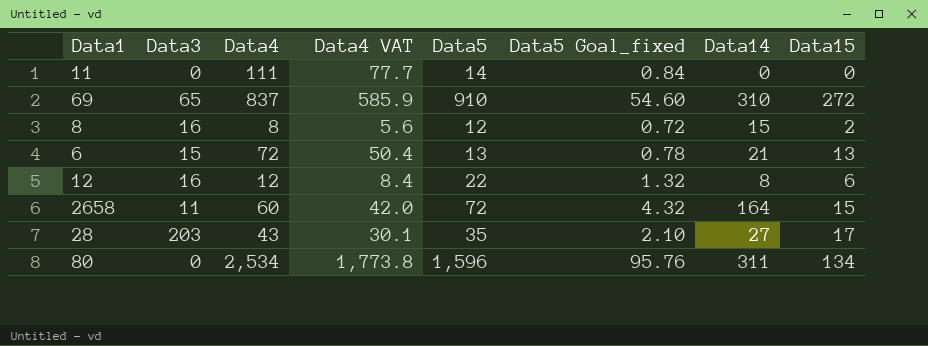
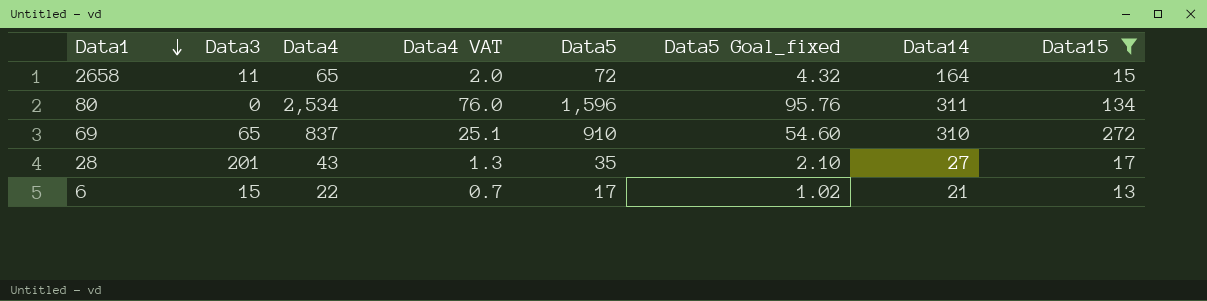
filter: none -> Data15 >= 13
row order: none -> Data1 descending
column Data4 VAT | formula: [Data4] * 0.7 -> [Data4] * 0.03
2658 | Data4: 60 -> 65
28 | Data3: 203 -> 201
6 | Data4: 72 -> 22
6 | Data5: 13 -> 17
6 | Data5 Goal_fixed: 0.78 -> 1.02

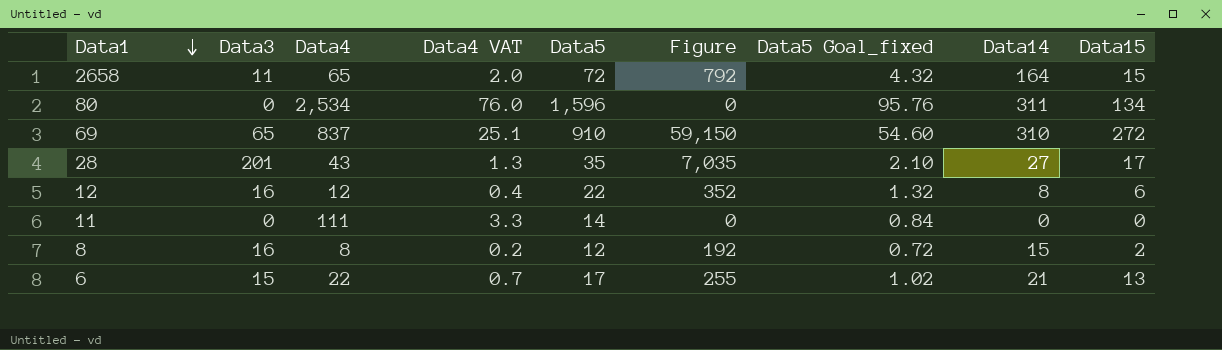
filter: Data15 >= 13 -> none
column Figure | formula: none -> [Data3] * [Data5]

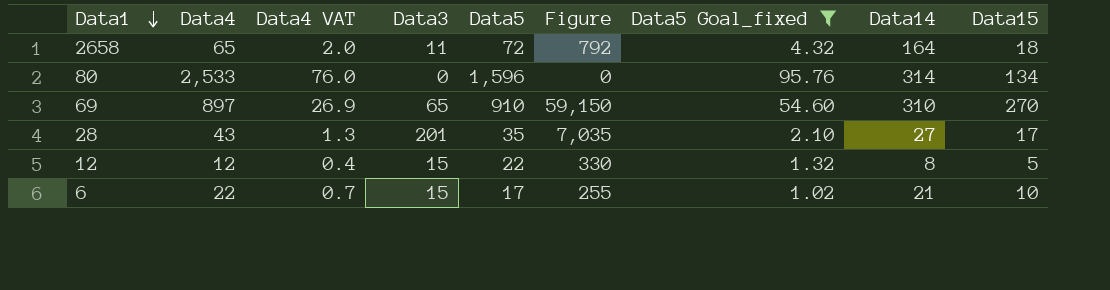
filter: none -> Data5 Goal_fixed >= 1.02
column Data3 | position: 2 -> 4
2658 | Data15: 15 -> 18
80 | Data4: 2,534 -> 2,533
80 | Data14: 311 -> 314
69 | Data4: 837 -> 897
69 | Data4 VAT: 25.1 -> 26.9
69 | Data15: 272 -> 270
12 | Data3: 16 -> 15
12 | Figure: 352 -> 330
12 | Data15: 6 -> 5
6 | Data15: 13 -> 10

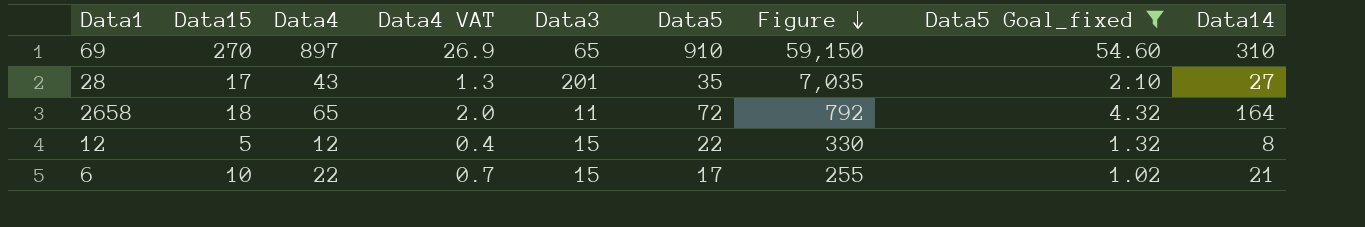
row order: Data1 descending -> Figure descending
column Data15 | position: 9 -> 2
row 80: 2,533 | 76.0 | 0 | 1,596 | 0 | 95.76 | 314 | 134 -> none

